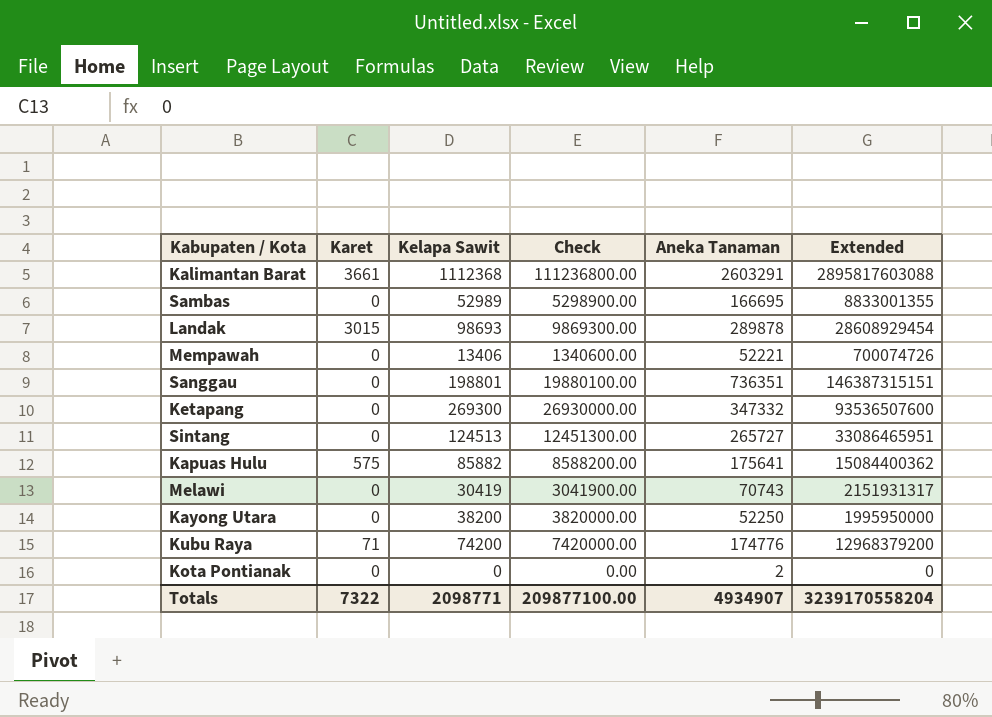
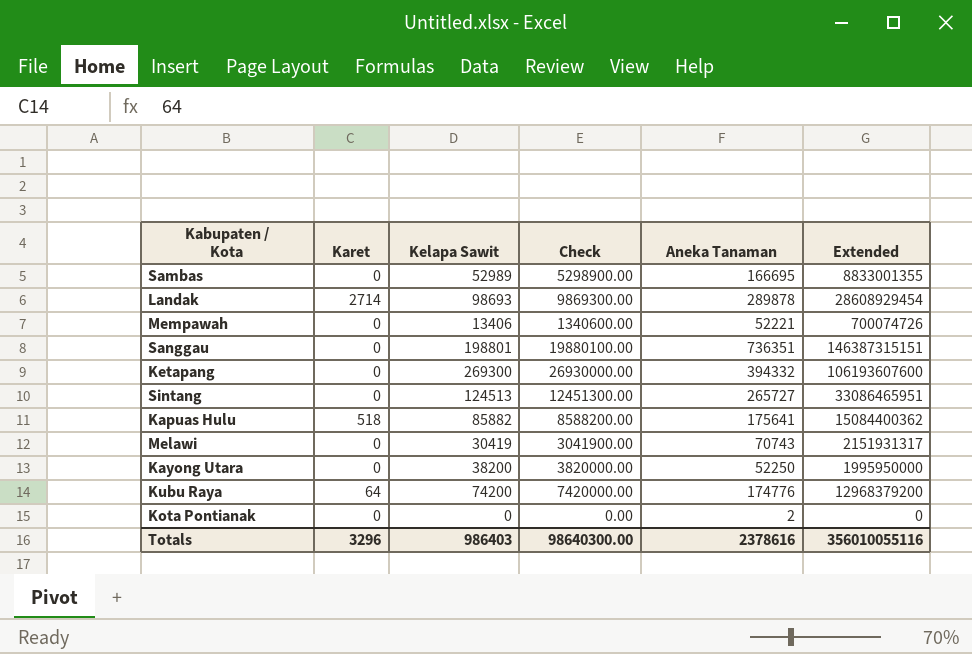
row Kalimantan Barat: 3661 | 1112368 | 111236800.00 | 2603291 | 2895817603088 -> none
Landak | Karet: 3015 -> 2714
Ketapang | Aneka Tanaman: 347332 -> 394332
Ketapang | Extended: 93536507600 -> 106193607600
Kapuas Hulu | Karet: 575 -> 518
Kubu Raya | Karet: 71 -> 64
Totals | Karet: 7322 -> 3296
Totals | Kelapa Sawit: 2098771 -> 986403
Totals | Check: 209877100.00 -> 98640300.00
Totals | Aneka Tanaman: 4934907 -> 2378616
Totals | Extended: 3239170558204 -> 356010055116

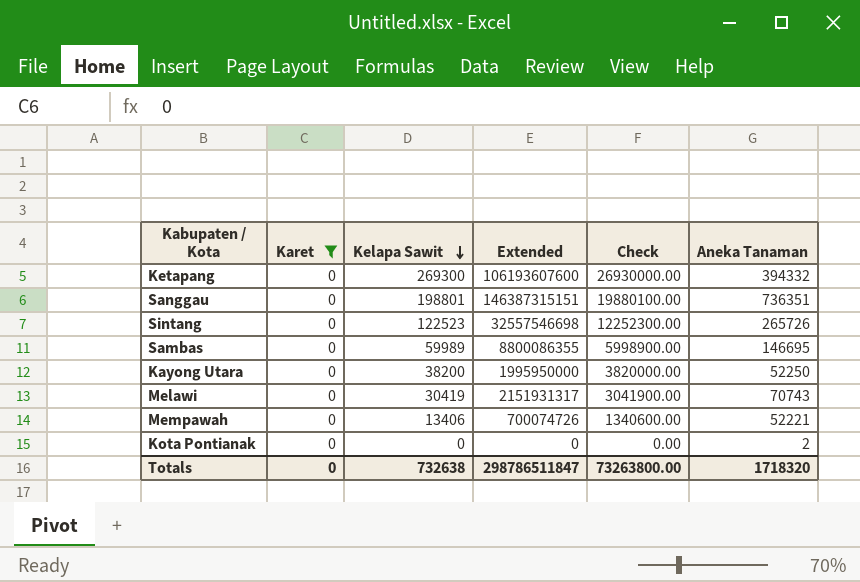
filter: none -> Karet = 0
row order: none -> Kelapa Sawit descending
column Extended | position: 6 -> 4
Sintang | Kelapa Sawit: 124513 -> 122523
Sintang | Extended: 33086465951 -> 32557546698
Sintang | Check: 12451300.00 -> 12252300.00
Sintang | Aneka Tanaman: 265727 -> 265726
Sambas | Kelapa Sawit: 52989 -> 59989
Sambas | Extended: 8833001355 -> 8800086355
Sambas | Check: 5298900.00 -> 5998900.00
Sambas | Aneka Tanaman: 166695 -> 146695
Totals | Karet: 3296 -> 0
Totals | Kelapa Sawit: 986403 -> 732638
Totals | Extended: 356010055116 -> 298786511847
Totals | Check: 98640300.00 -> 73263800.00
Totals | Aneka Tanaman: 2378616 -> 1718320

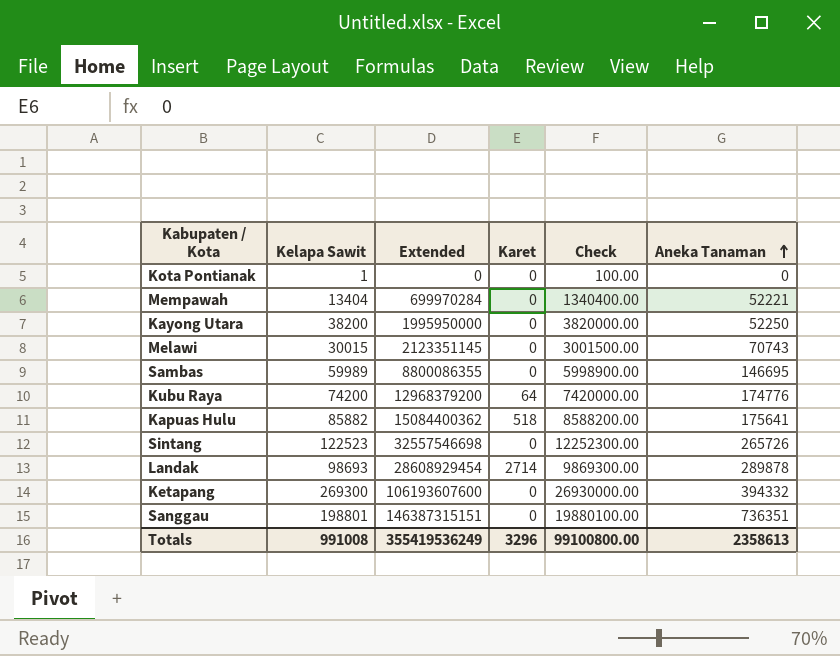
filter: Karet = 0 -> none
row order: Kelapa Sawit descending -> Aneka Tanaman ascending
column Karet | position: 2 -> 4
Kota Pontianak | Kelapa Sawit: 0 -> 1
Kota Pontianak | Check: 0.00 -> 100.00
Kota Pontianak | Aneka Tanaman: 2 -> 0
Mempawah | Kelapa Sawit: 13406 -> 13404
Mempawah | Extended: 700074726 -> 699970284
Mempawah | Check: 1340600.00 -> 1340400.00
Melawi | Kelapa Sawit: 30419 -> 30015
Melawi | Extended: 2151931317 -> 2123351145
Melawi | Check: 3041900.00 -> 3001500.00
Totals | Kelapa Sawit: 732638 -> 991008
Totals | Extended: 298786511847 -> 355419536249
Totals | Karet: 0 -> 3296
Totals | Check: 73263800.00 -> 99100800.00
Totals | Aneka Tanaman: 1718320 -> 2358613

